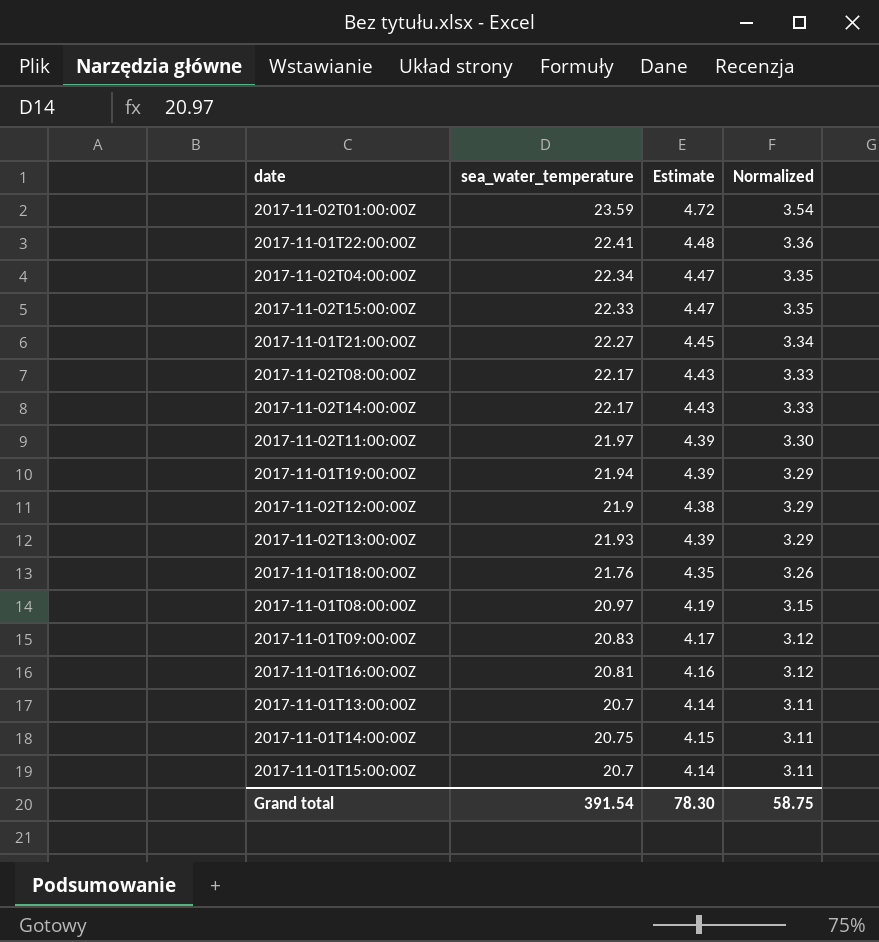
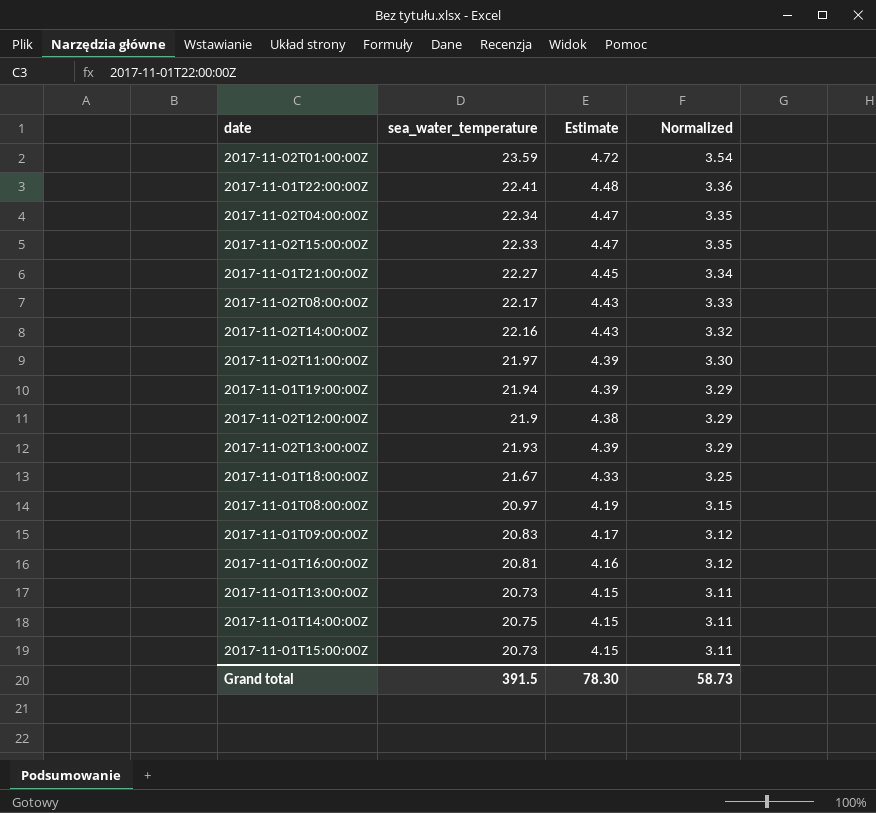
2017-11-02T14:00:00Z | sea_water_temperature: 22.17 -> 22.16
2017-11-02T14:00:00Z | Normalized: 3.33 -> 3.32
2017-11-01T18:00:00Z | sea_water_temperature: 21.76 -> 21.67
2017-11-01T18:00:00Z | Estimate: 4.35 -> 4.33
2017-11-01T18:00:00Z | Normalized: 3.26 -> 3.25
2017-11-01T13:00:00Z | sea_water_temperature: 20.7 -> 20.73
2017-11-01T13:00:00Z | Estimate: 4.14 -> 4.15
2017-11-01T15:00:00Z | sea_water_temperature: 20.7 -> 20.73
2017-11-01T15:00:00Z | Estimate: 4.14 -> 4.15
Grand total | sea_water_temperature: 391.54 -> 391.5
Grand total | Normalized: 58.75 -> 58.73

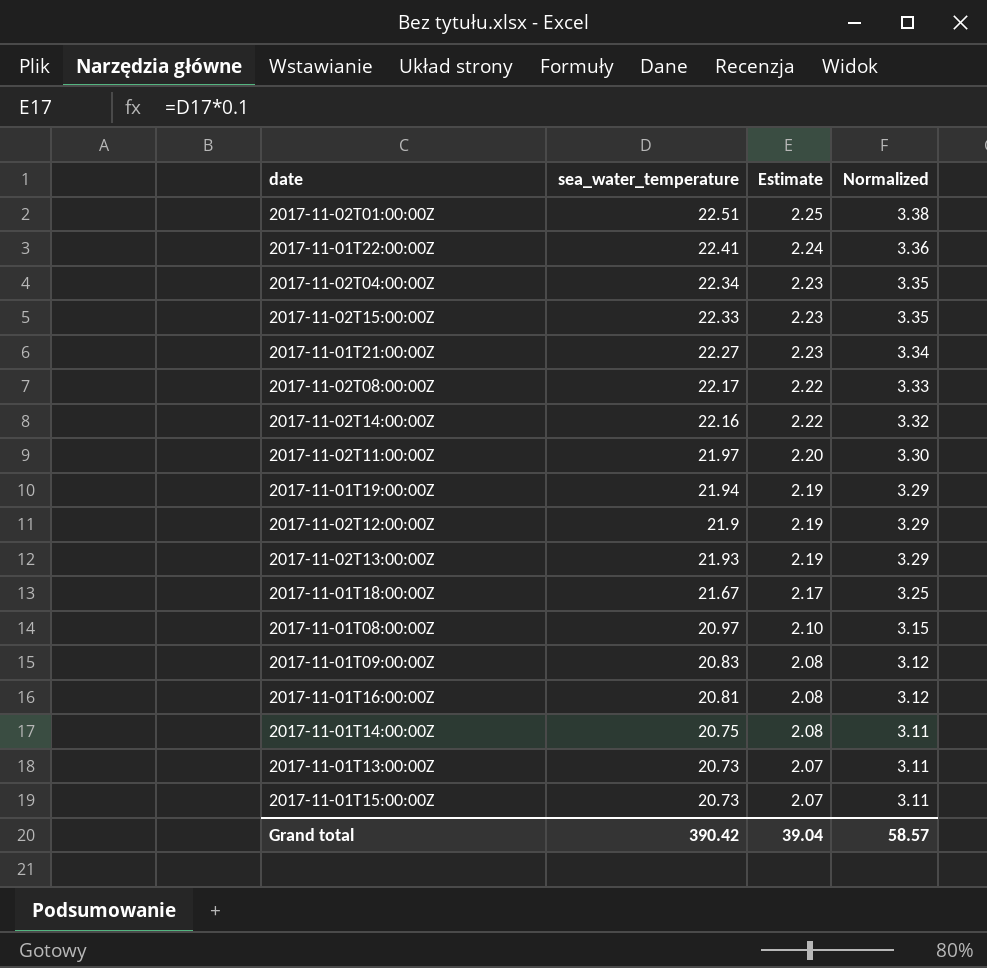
row order: Normalized descending -> Estimate descending
column Estimate | formula: [sea_water_temperature] * 0.2 -> [sea_water_temperature] * 0.1
2017-11-02T01:00:00Z | sea_water_temperature: 23.59 -> 22.51
2017-11-02T01:00:00Z | Normalized: 3.54 -> 3.38
Grand total | sea_water_temperature: 391.5 -> 390.42
Grand total | Estimate: 78.30 -> 39.04
Grand total | Normalized: 58.73 -> 58.57

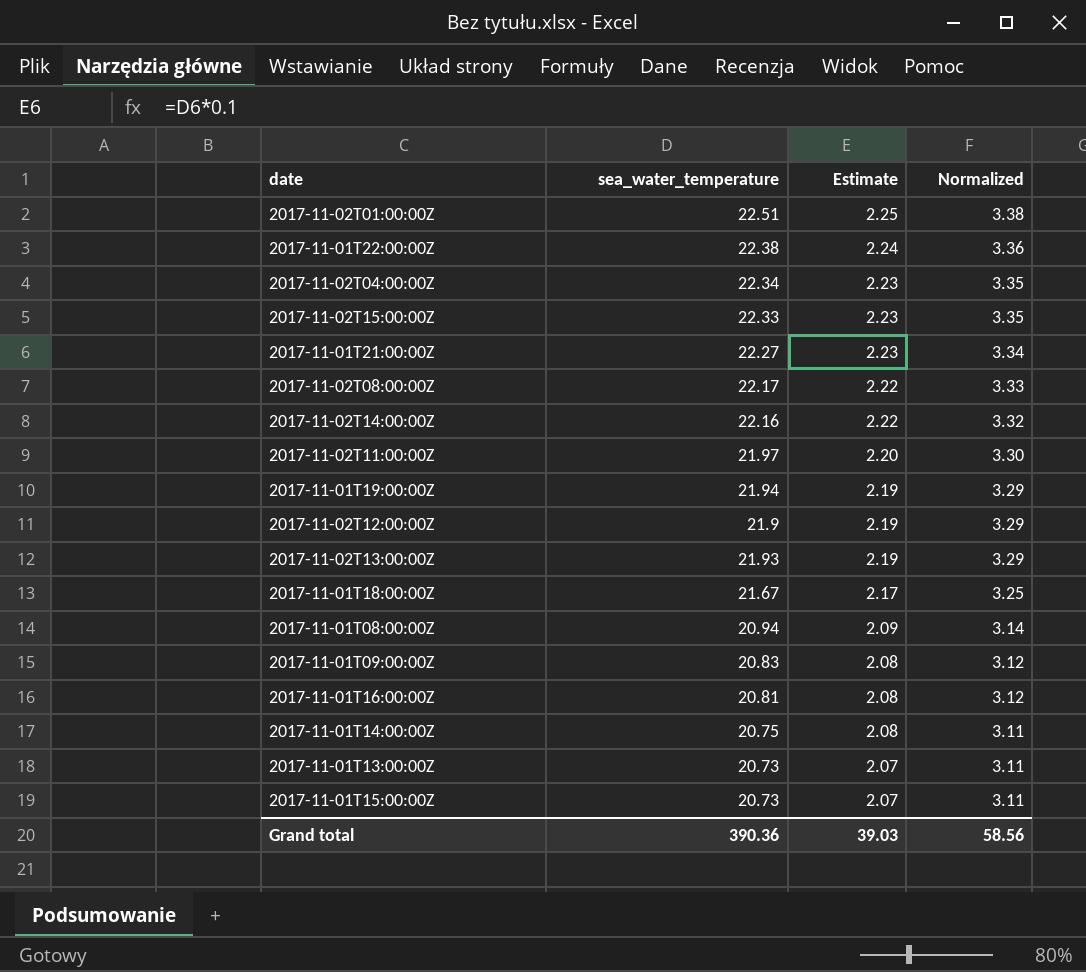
2017-11-01T22:00:00Z | sea_water_temperature: 22.41 -> 22.38
2017-11-01T08:00:00Z | sea_water_temperature: 20.97 -> 20.94
2017-11-01T08:00:00Z | Estimate: 2.10 -> 2.09
2017-11-01T08:00:00Z | Normalized: 3.15 -> 3.14
Grand total | sea_water_temperature: 390.42 -> 390.36
Grand total | Estimate: 39.04 -> 39.03
Grand total | Normalized: 58.57 -> 58.56

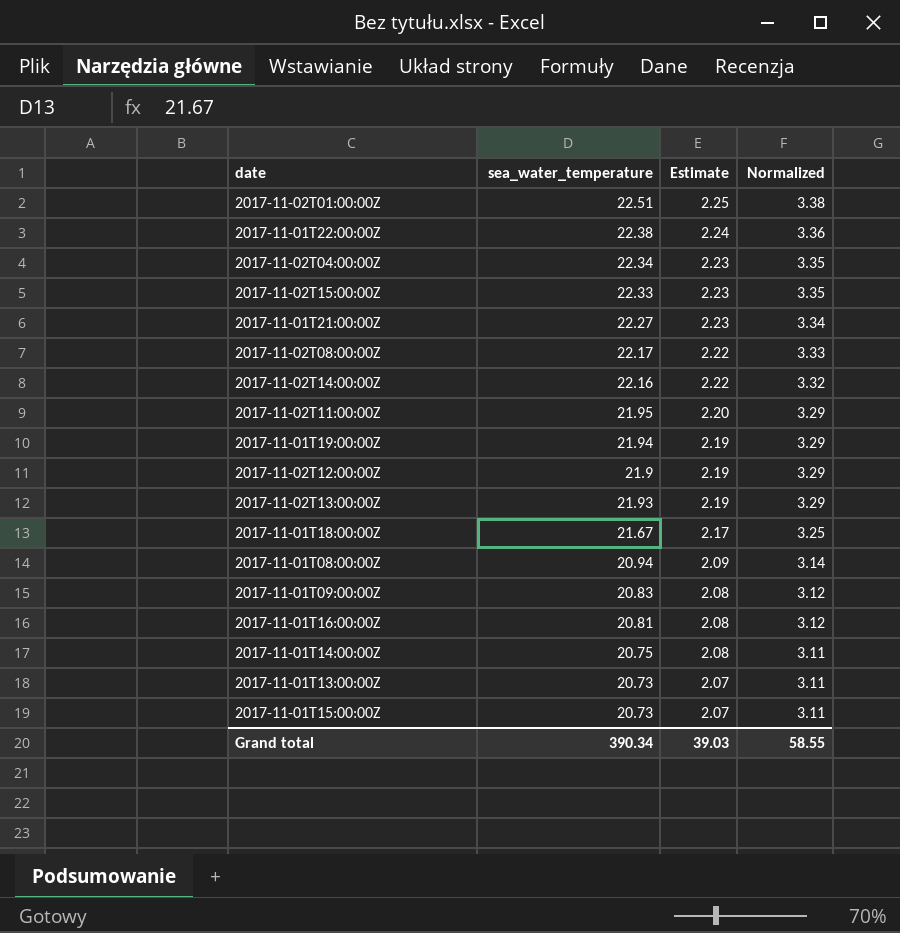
2017-11-02T11:00:00Z | sea_water_temperature: 21.97 -> 21.95
2017-11-02T11:00:00Z | Normalized: 3.30 -> 3.29
Grand total | sea_water_temperature: 390.36 -> 390.34
Grand total | Normalized: 58.56 -> 58.55

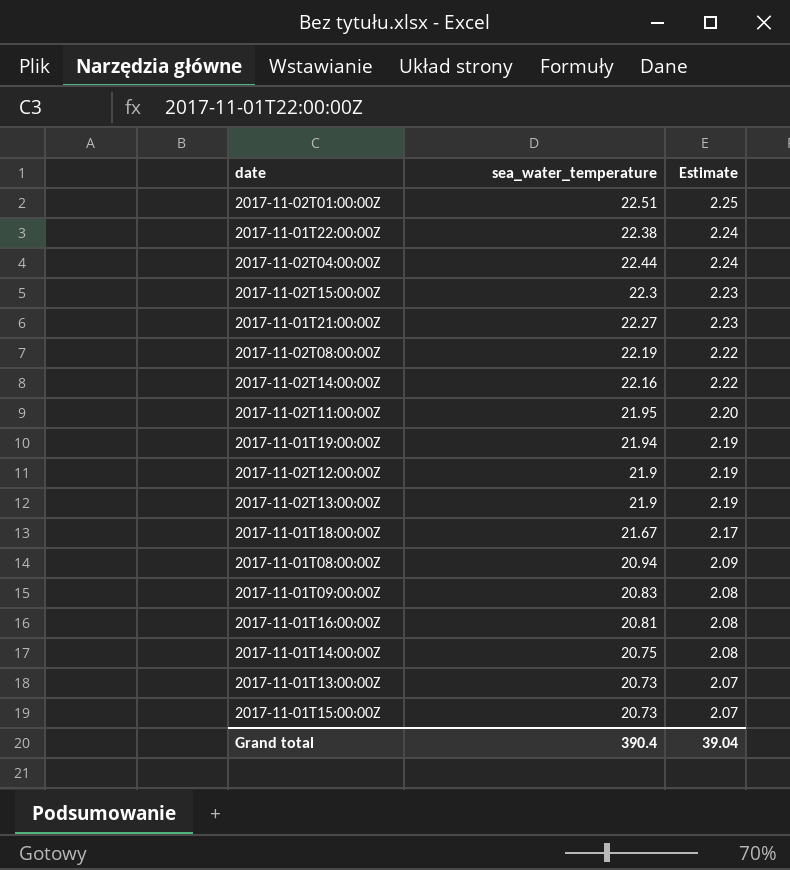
column Normalized | formula: [sea_water_temperature] * 0.15 -> none
2017-11-02T04:00:00Z | sea_water_temperature: 22.34 -> 22.44
2017-11-02T04:00:00Z | Estimate: 2.23 -> 2.24
2017-11-02T15:00:00Z | sea_water_temperature: 22.33 -> 22.3
2017-11-02T08:00:00Z | sea_water_temperature: 22.17 -> 22.19
2017-11-02T13:00:00Z | sea_water_temperature: 21.93 -> 21.9
Grand total | sea_water_temperature: 390.34 -> 390.4
Grand total | Estimate: 39.03 -> 39.04

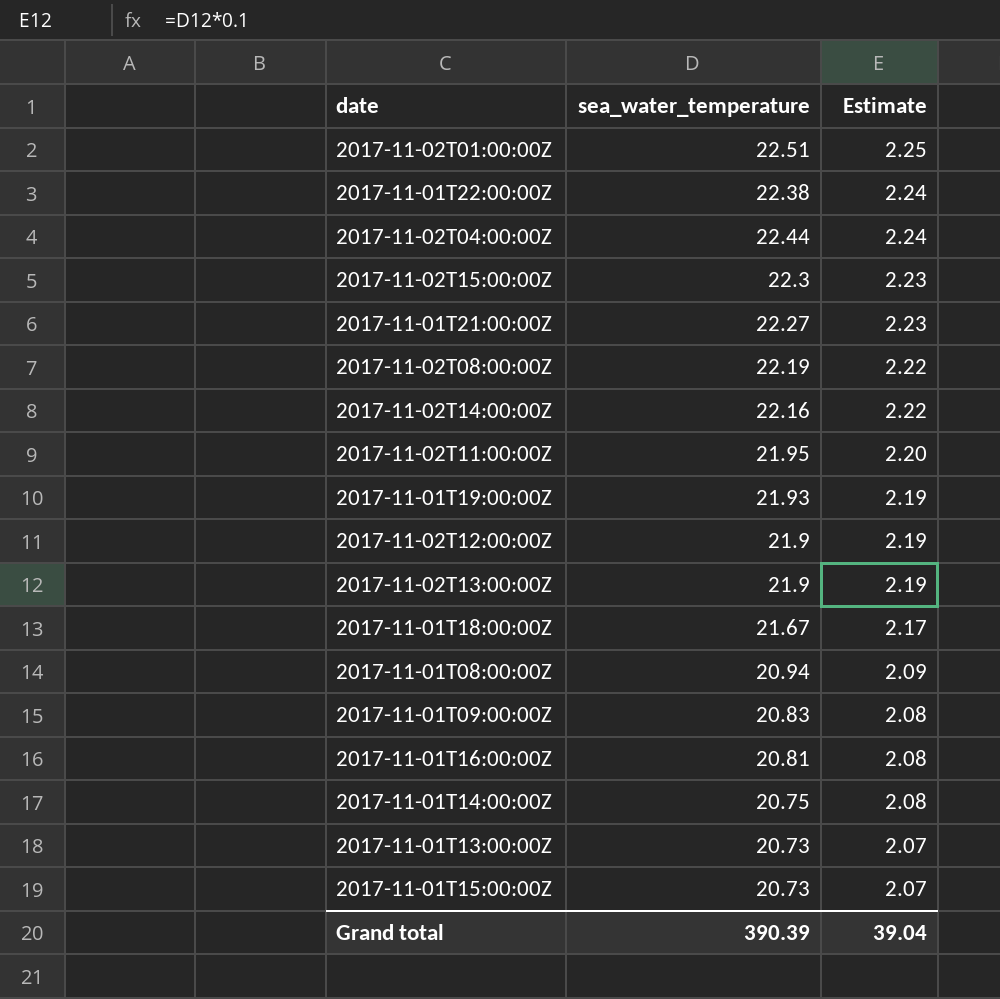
2017-11-01T19:00:00Z | sea_water_temperature: 21.94 -> 21.93
Grand total | sea_water_temperature: 390.4 -> 390.39

